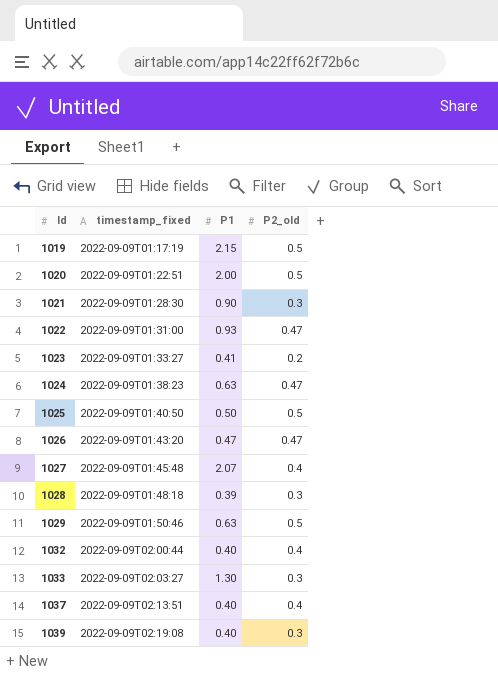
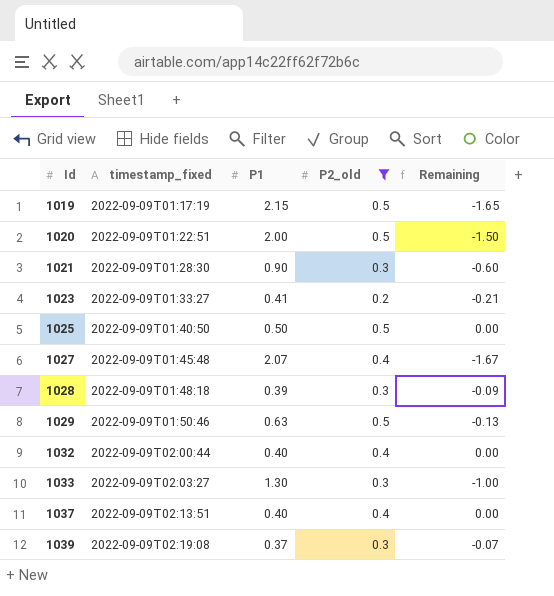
filter: none -> P2_old != 0.47
column Remaining | formula: none -> [P2_old] - [P1]
1039 | P1: 0.40 -> 0.37

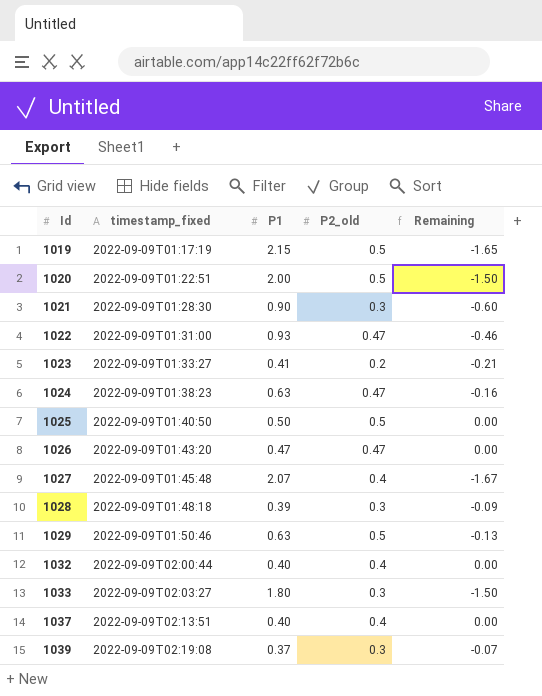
filter: P2_old != 0.47 -> none
1033 | P1: 1.30 -> 1.80
1033 | Remaining: -1.00 -> -1.50

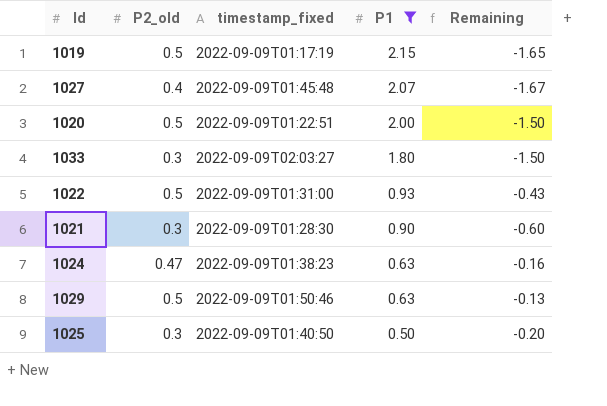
filter: none -> P1 >= 0.50
row order: Id ascending -> P1 descending
column P2_old | position: 4 -> 2
1022 | P2_old: 0.47 -> 0.5
1022 | Remaining: -0.46 -> -0.43
1025 | P2_old: 0.5 -> 0.3
1025 | Remaining: 0.00 -> -0.20

